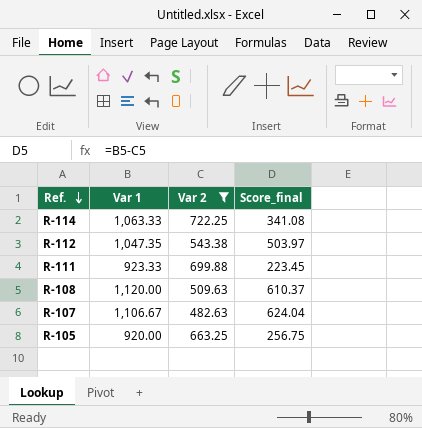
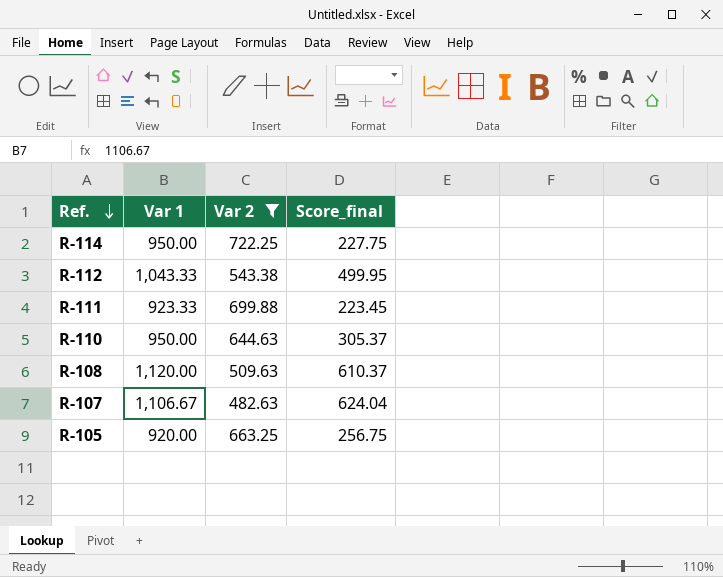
R-114 | Var 1: 1,063.33 -> 950.00
R-114 | Score_final: 341.08 -> 227.75
R-112 | Var 1: 1,047.35 -> 1,043.33
R-112 | Score_final: 503.97 -> 499.95
row R-110: none -> 950.00 | 644.63 | 305.37

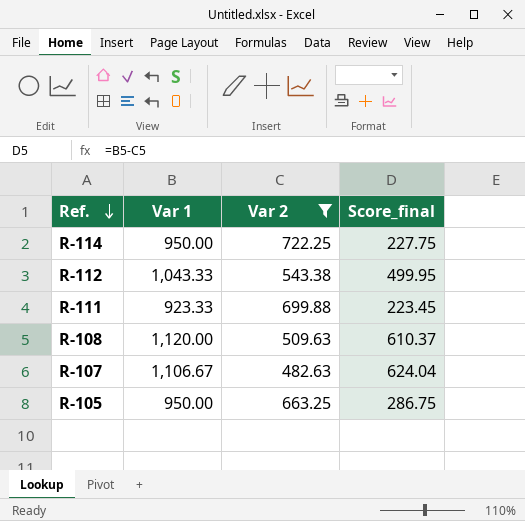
row R-110: 950.00 | 644.63 | 305.37 -> none
R-105 | Var 1: 920.00 -> 950.00
R-105 | Score_final: 256.75 -> 286.75

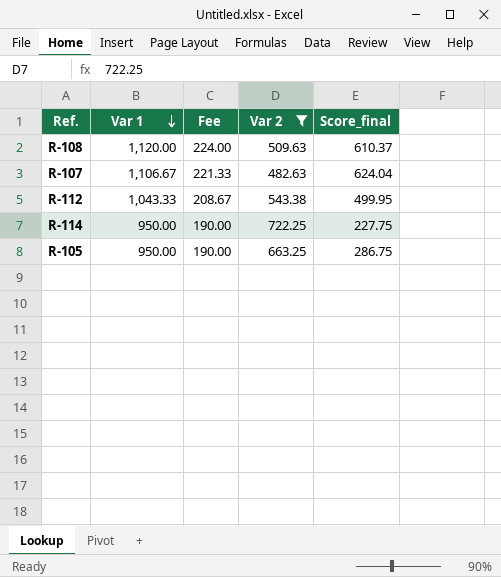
row order: Ref. descending -> Var 1 descending
column Fee | formula: none -> [Var 1] * 0.2
row R-111: 923.33 | 699.88 | 223.45 -> none

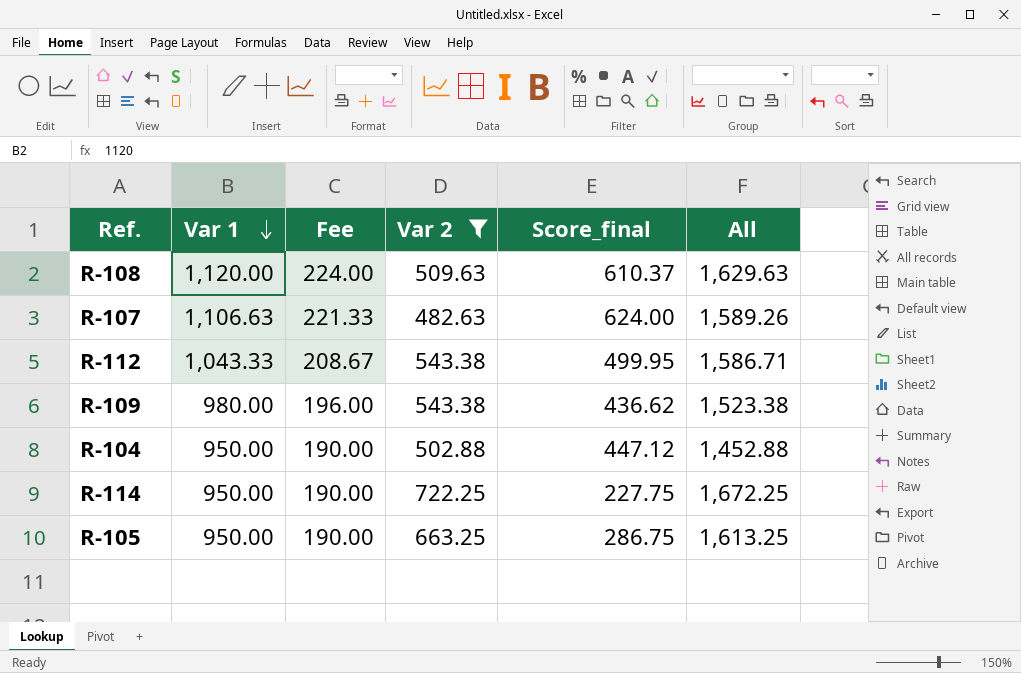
column All | formula: none -> [Var 1] + [Var 2]
R-107 | Var 1: 1,106.67 -> 1,106.63
R-107 | Score_final: 624.04 -> 624.00
row R-109: none -> 980.00 | 196.00 | 543.38 | 436.62 | 1,523.38
row R-104: none -> 950.00 | 190.00 | 502.88 | 447.12 | 1,452.88

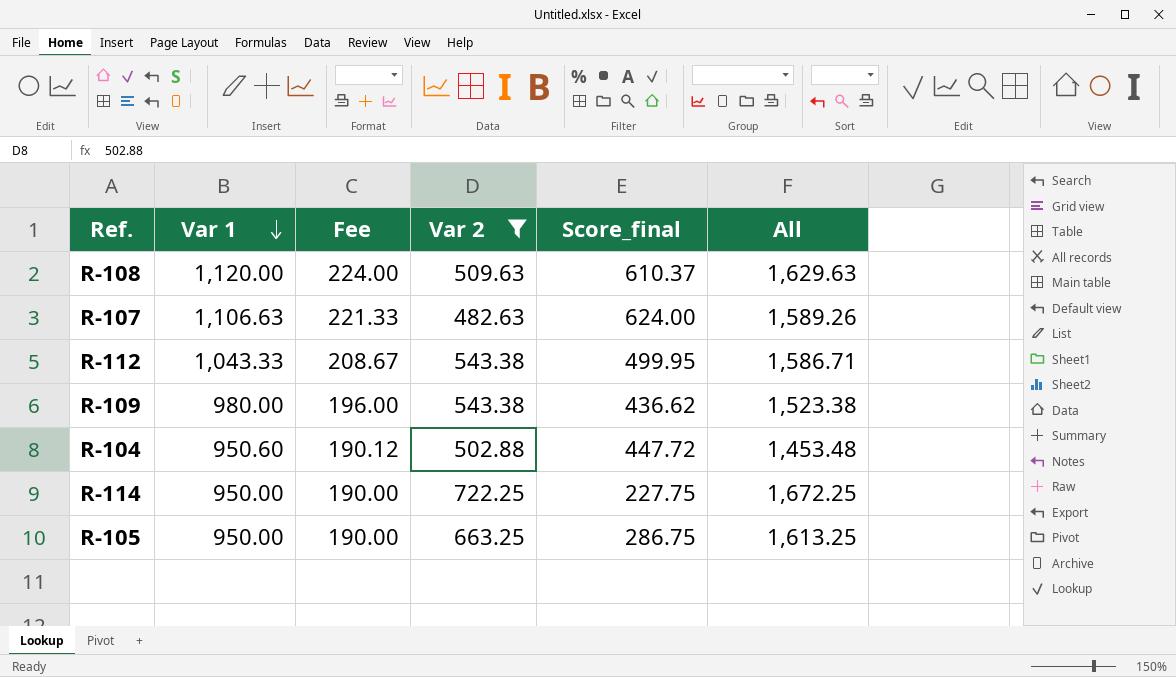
R-104 | Var 1: 950.00 -> 950.60
R-104 | Fee: 190.00 -> 190.12
R-104 | Score_final: 447.12 -> 447.72
R-104 | All: 1,452.88 -> 1,453.48

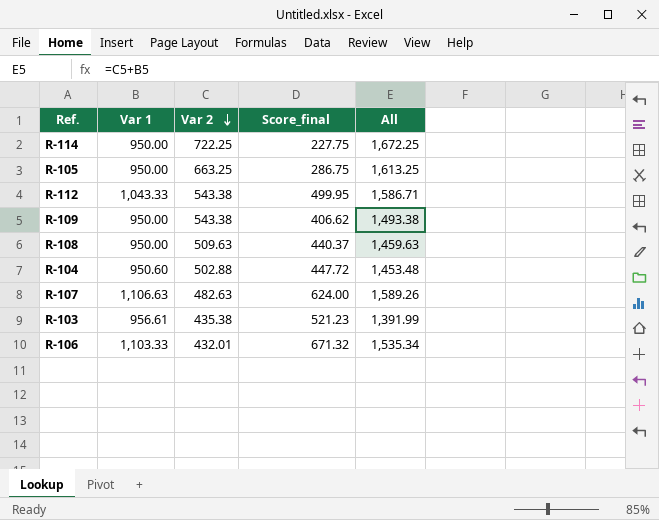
filter: Var 2 >= 482.63 -> none
row order: Var 1 descending -> Var 2 descending
column Fee | formula: [Var 1] * 0.2 -> none
R-109 | Var 1: 980.00 -> 950.00
R-109 | Score_final: 436.62 -> 406.62
R-109 | All: 1,523.38 -> 1,493.38
R-108 | Var 1: 1,120.00 -> 950.00
R-108 | Score_final: 610.37 -> 440.37
R-108 | All: 1,629.63 -> 1,459.63

